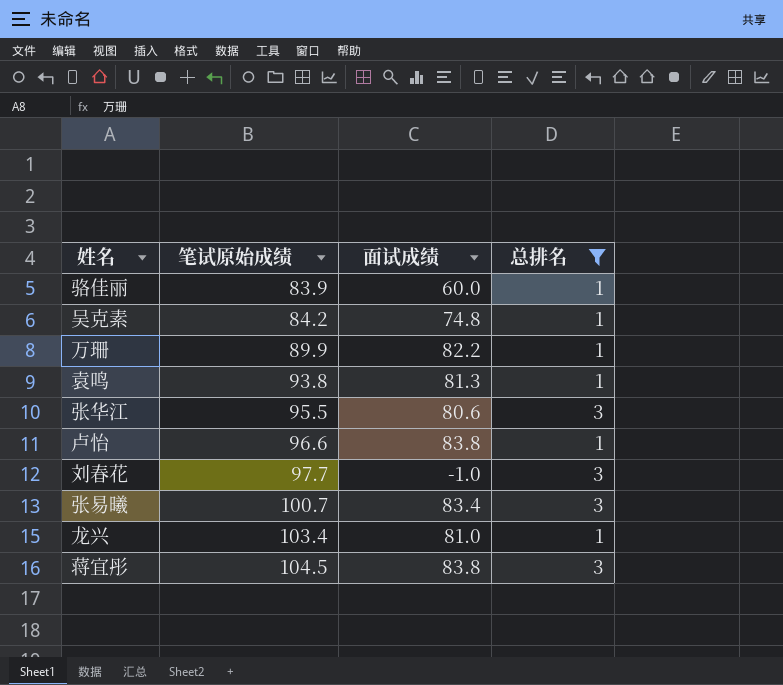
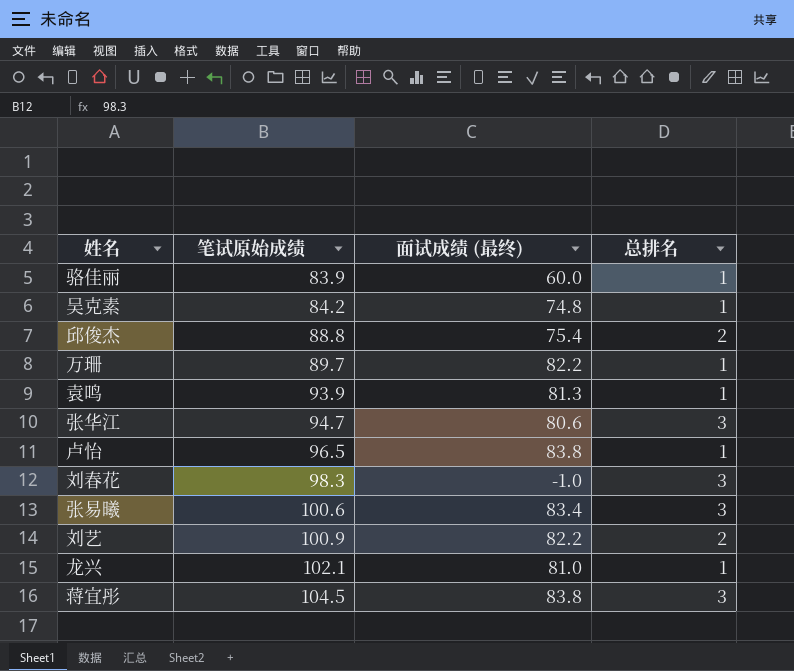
filter: 总排名 != 2 -> none
column name: 面试成绩 -> 面试成绩 (最终)
万珊 | 笔试原始成绩: 89.9 -> 89.7
袁鸣 | 笔试原始成绩: 93.8 -> 93.9
张华江 | 笔试原始成绩: 95.5 -> 94.7
卢怡 | 笔试原始成绩: 96.6 -> 96.5
刘春花 | 笔试原始成绩: 97.7 -> 98.3
张易曦 | 笔试原始成绩: 100.7 -> 100.6
龙兴 | 笔试原始成绩: 103.4 -> 102.1

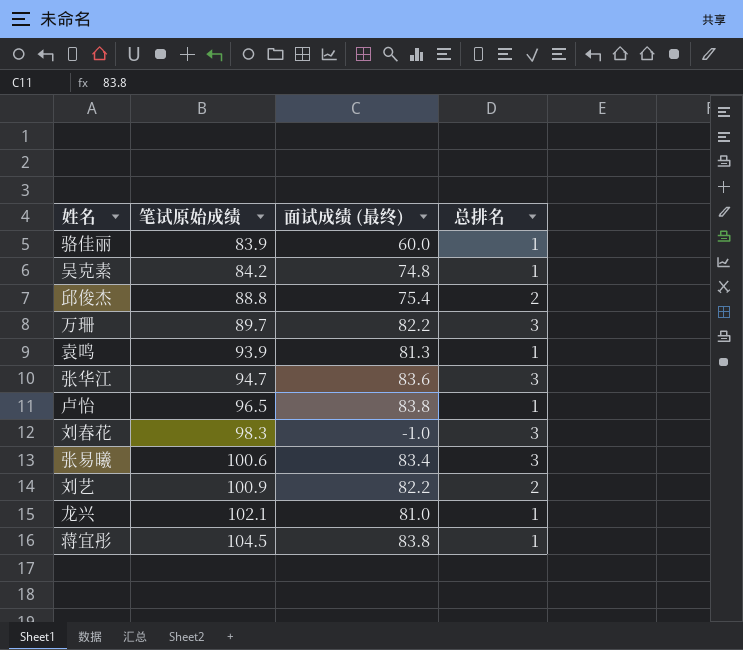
万珊 | 总排名: 1 -> 3
张华江 | 面试成绩 (最终): 80.6 -> 83.6
蒋宜彤 | 总排名: 3 -> 1

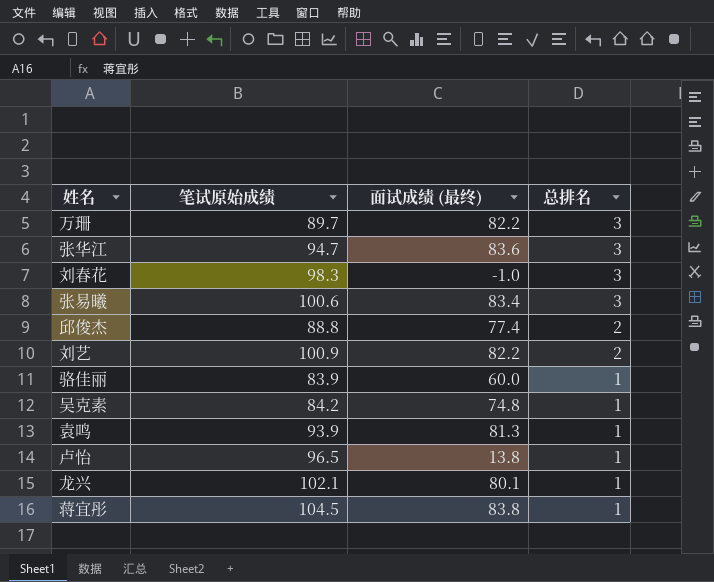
row order: 笔试原始成绩 ascending -> 总排名 descending
邱俊杰 | 面试成绩 (最终): 75.4 -> 77.4
卢怡 | 面试成绩 (最终): 83.8 -> 13.8
龙兴 | 面试成绩 (最终): 81.0 -> 80.1

